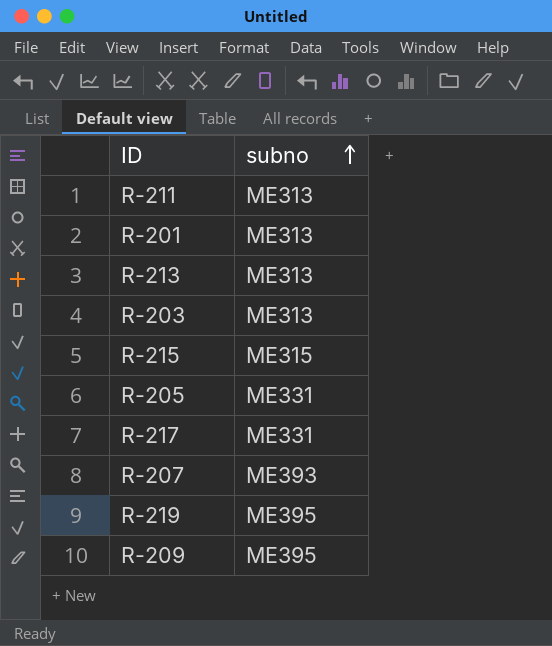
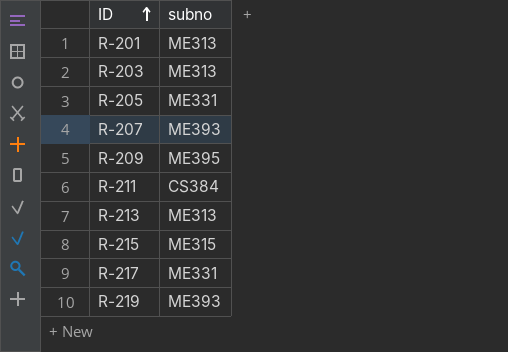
row order: subno ascending -> ID ascending
R-211 | subno: ME313 -> CS384
R-219 | subno: ME395 -> ME393

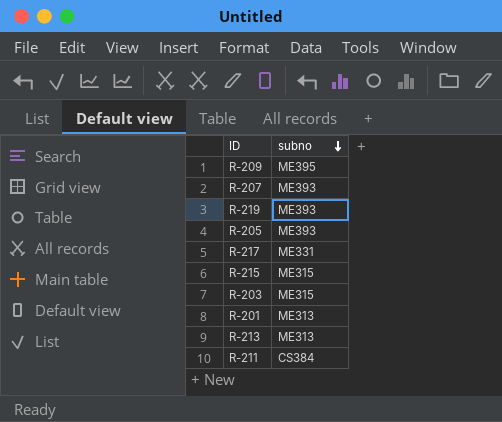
row order: ID ascending -> subno descending
R-205 | subno: ME331 -> ME393
R-203 | subno: ME313 -> ME315

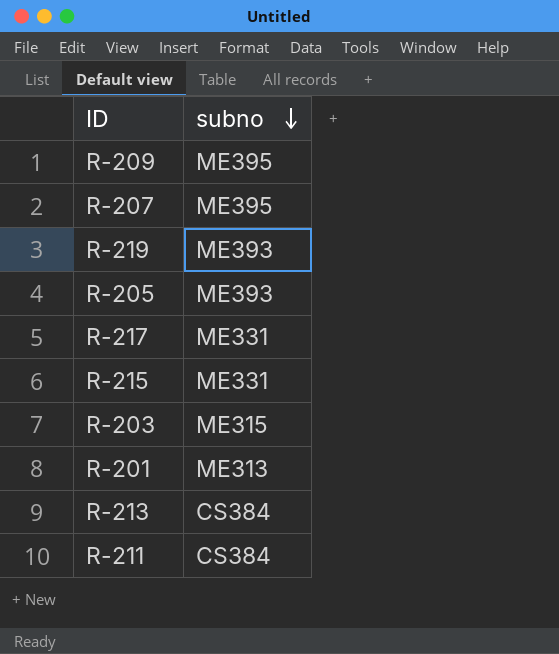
R-207 | subno: ME393 -> ME395
R-215 | subno: ME315 -> ME331
R-213 | subno: ME313 -> CS384

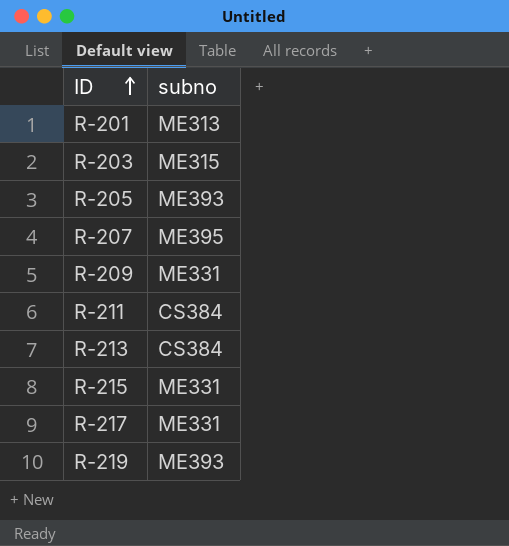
row order: subno descending -> ID ascending
R-209 | subno: ME395 -> ME331

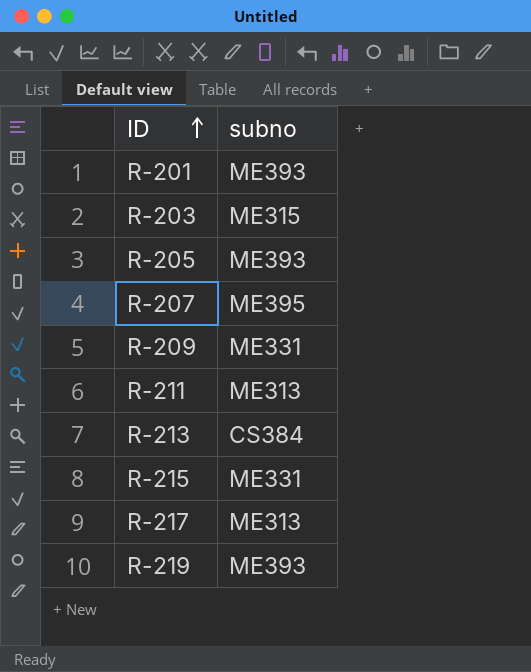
R-201 | subno: ME313 -> ME393
R-211 | subno: CS384 -> ME313
R-217 | subno: ME331 -> ME313

